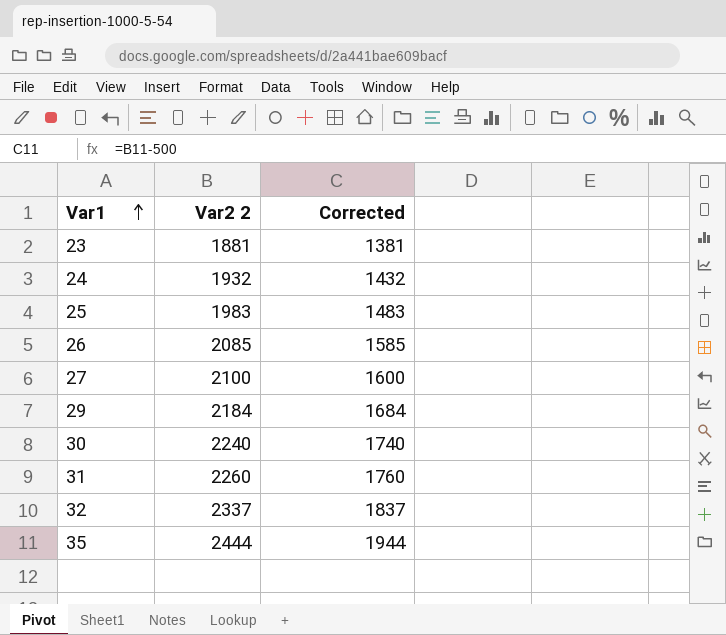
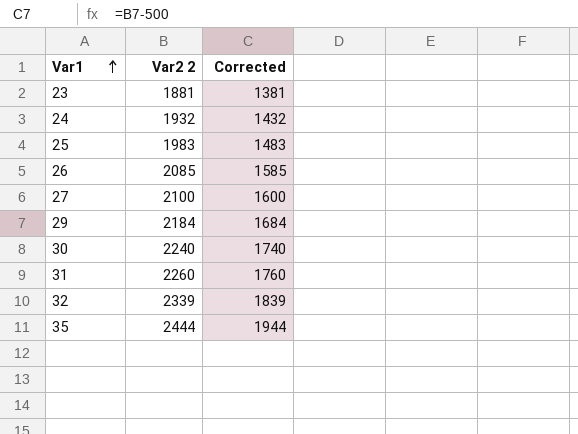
32 | Var2 2: 2337 -> 2339
32 | Corrected: 1837 -> 1839

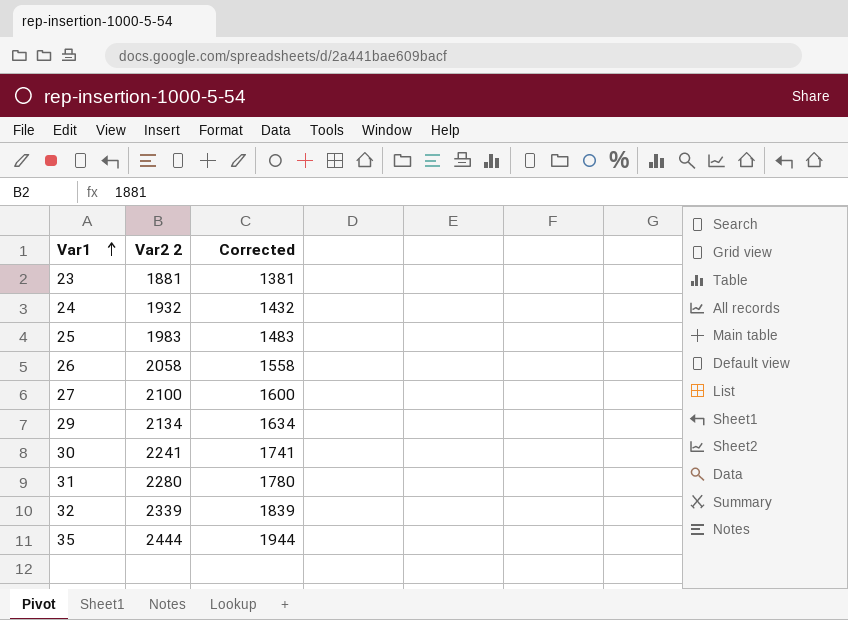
26 | Var2 2: 2085 -> 2058
26 | Corrected: 1585 -> 1558
29 | Var2 2: 2184 -> 2134
29 | Corrected: 1684 -> 1634
30 | Var2 2: 2240 -> 2241
30 | Corrected: 1740 -> 1741
31 | Var2 2: 2260 -> 2280
31 | Corrected: 1760 -> 1780

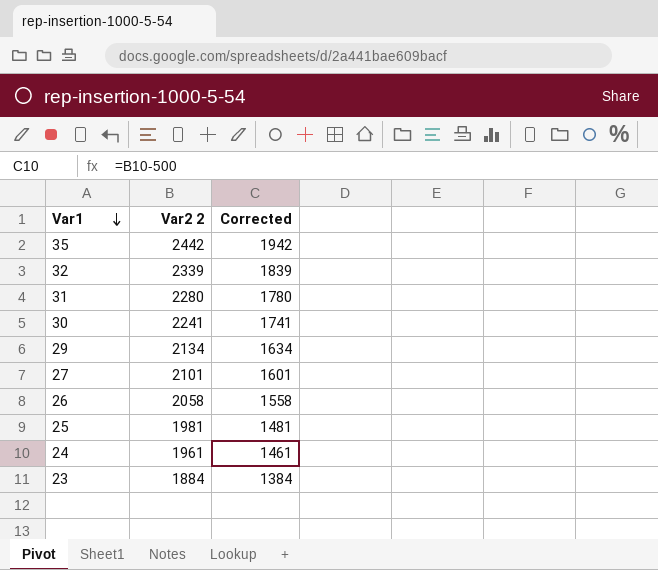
row order: Var1 ascending -> Var1 descending
35 | Var2 2: 2444 -> 2442
35 | Corrected: 1944 -> 1942
27 | Var2 2: 2100 -> 2101
27 | Corrected: 1600 -> 1601
25 | Var2 2: 1983 -> 1981
25 | Corrected: 1483 -> 1481
24 | Var2 2: 1932 -> 1961
24 | Corrected: 1432 -> 1461
23 | Var2 2: 1881 -> 1884
23 | Corrected: 1381 -> 1384

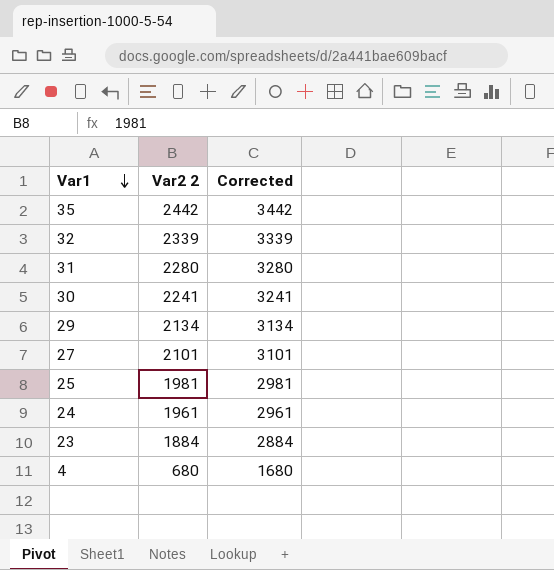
column Corrected | formula: [Var2 2] - 500 -> [Var2 2] + 1000
row 26: 2058 | 1558 -> none
row 4: none -> 680 | 1680

